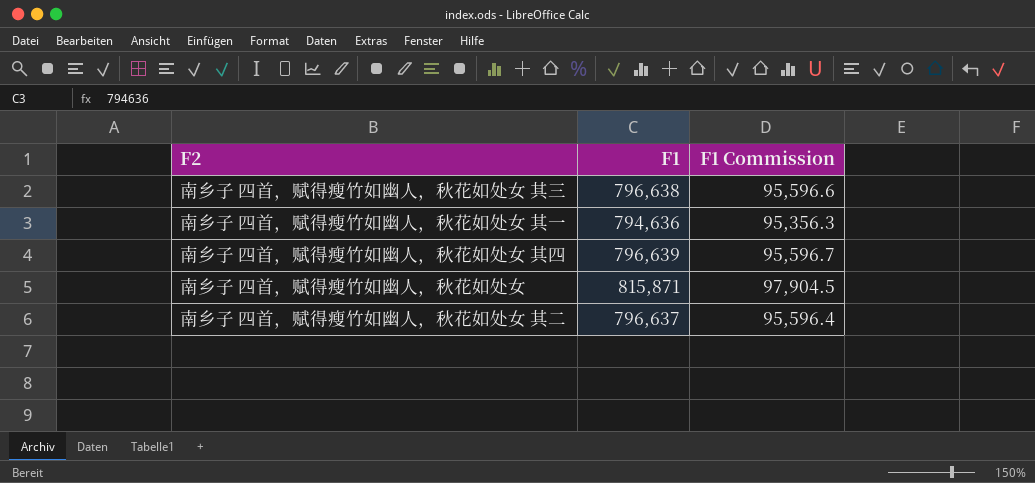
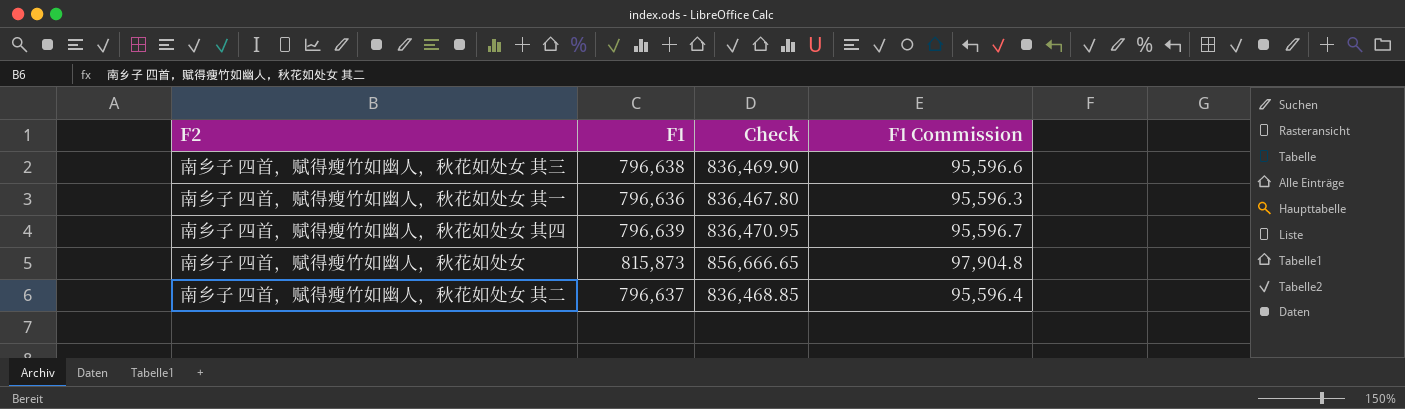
column Check | formula: none -> [F1] * 1.05
南乡子 四首，赋得瘦竹如幽人，秋花如处女 其一 | F1: 794,636 -> 796,636
南乡子 四首，赋得瘦竹如幽人，秋花如处女 其一 | F1 Commission: 95,356.3 -> 95,596.3
南乡子 四首，赋得瘦竹如幽人，秋花如处女 | F1: 815,871 -> 815,873
南乡子 四首，赋得瘦竹如幽人，秋花如处女 | F1 Commission: 97,904.5 -> 97,904.8

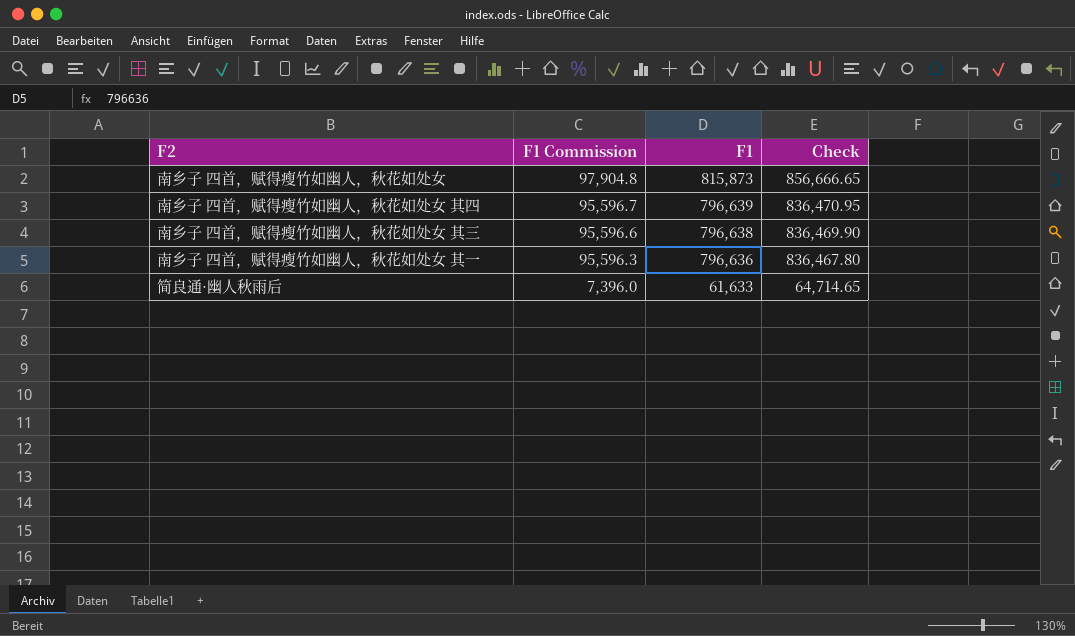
row order: none -> F1 Commission descending
column F1 Commission | position: 4 -> 2
row 南乡子 四首，赋得瘦竹如幽人，秋花如处女 其二: 796,637 | 836,468.85 | 95,596.4 -> none
row 简良通·幽人秋雨后: none -> 7,396.0 | 61,633 | 64,714.65

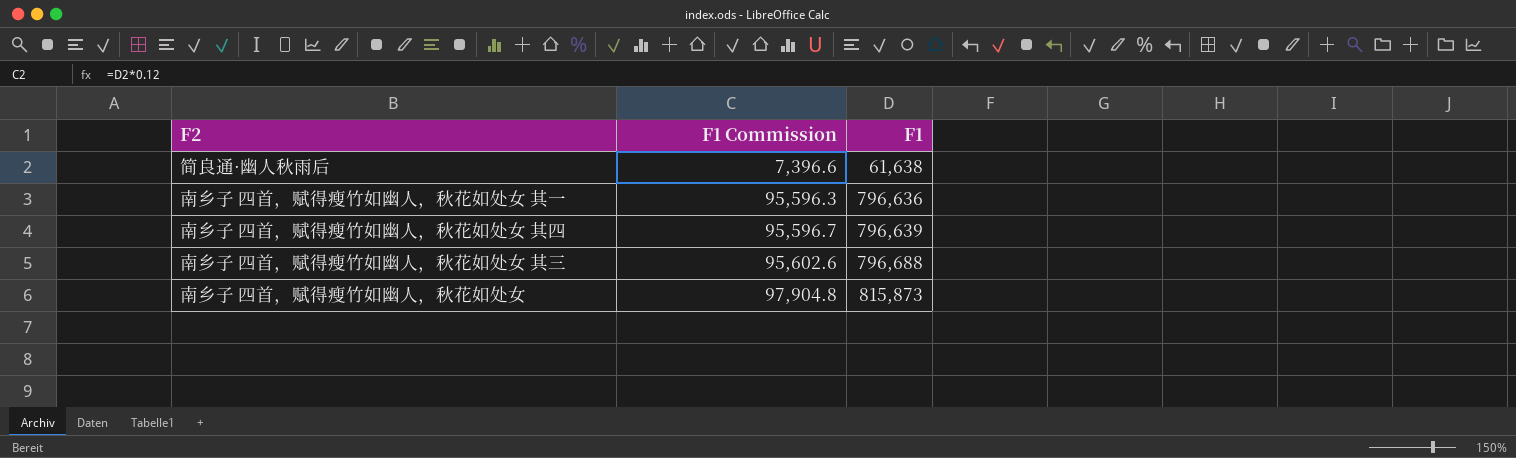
row order: F1 Commission descending -> F1 Commission ascending
column Check | formula: [F1] * 1.05 -> none
简良通·幽人秋雨后 | F1 Commission: 7,396.0 -> 7,396.6
简良通·幽人秋雨后 | F1: 61,633 -> 61,638
南乡子 四首，赋得瘦竹如幽人，秋花如处女 其三 | F1 Commission: 95,596.6 -> 95,602.6
南乡子 四首，赋得瘦竹如幽人，秋花如处女 其三 | F1: 796,638 -> 796,688

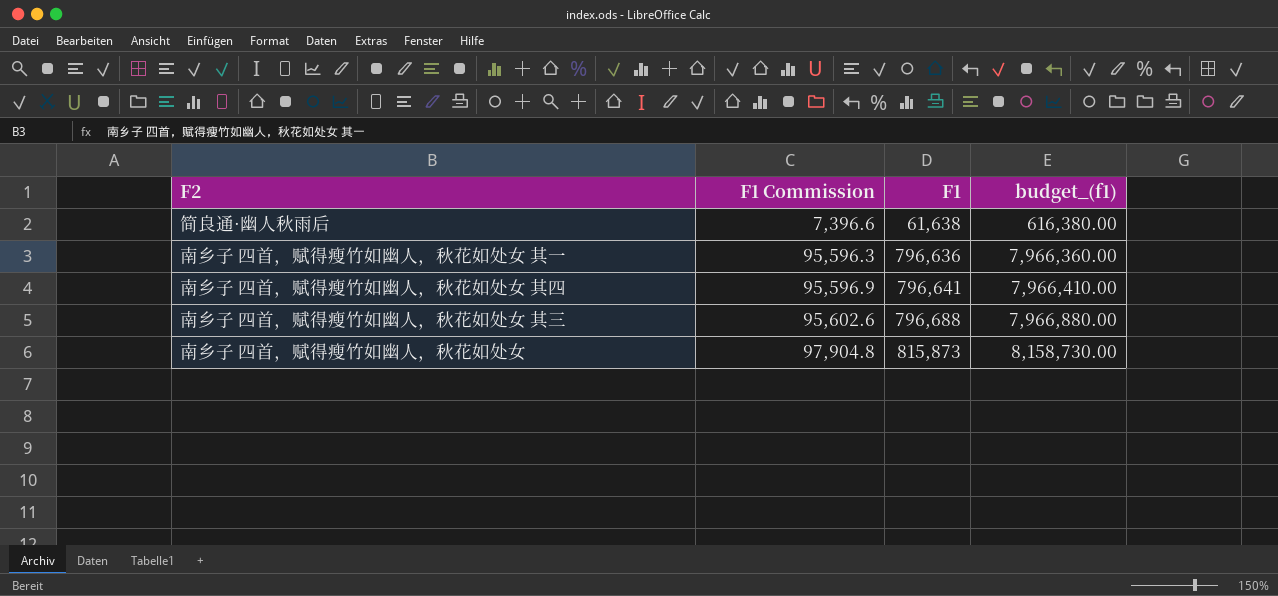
column budget_(f1) | formula: none -> [F1] * 10
南乡子 四首，赋得瘦竹如幽人，秋花如处女 其四 | F1 Commission: 95,596.7 -> 95,596.9
南乡子 四首，赋得瘦竹如幽人，秋花如处女 其四 | F1: 796,639 -> 796,641

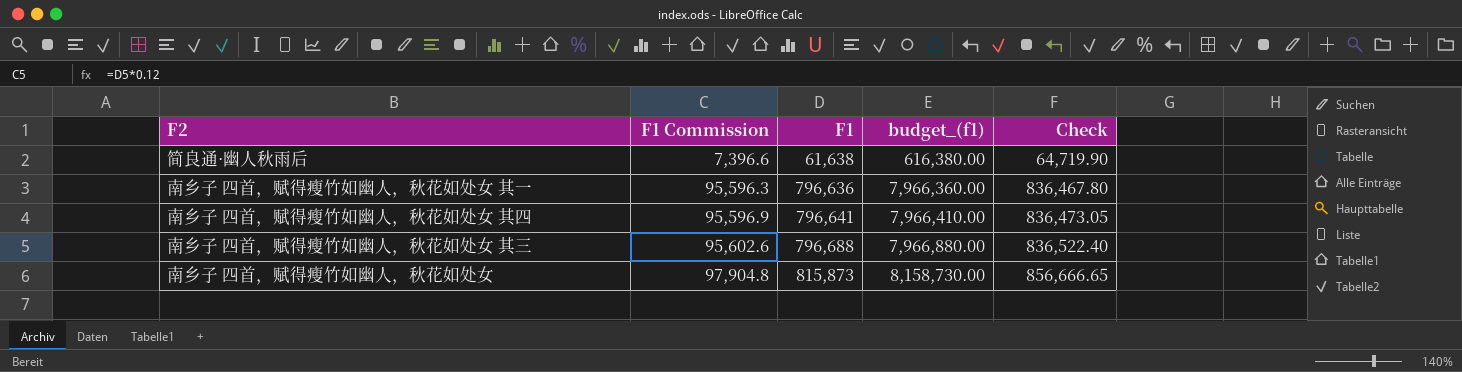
column Check | formula: none -> [F1] * 1.05

